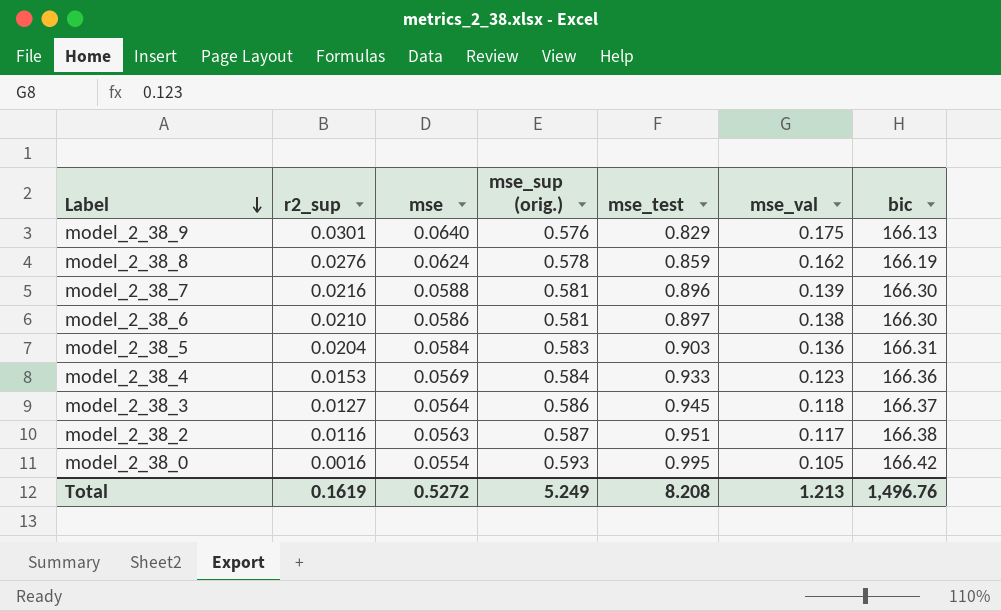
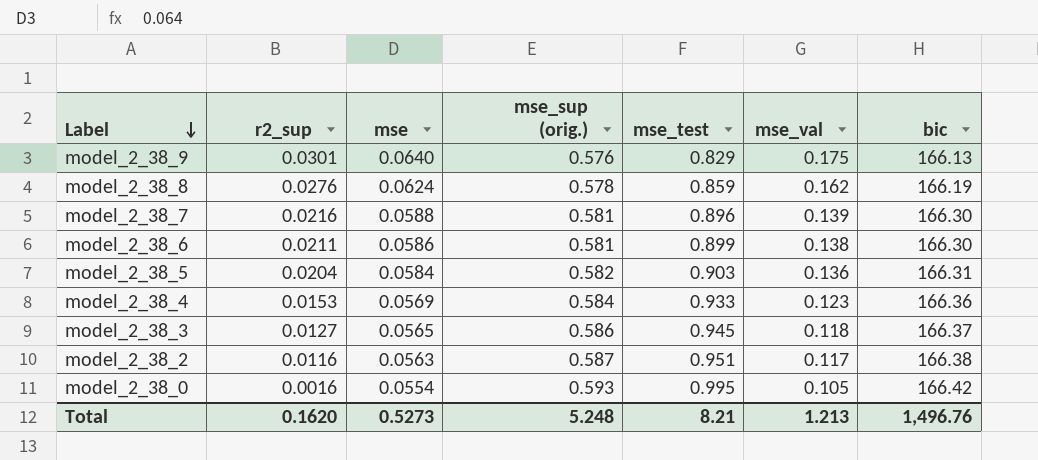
model_2_38_6 | r2_sup: 0.0210 -> 0.0211
model_2_38_6 | mse_test: 0.897 -> 0.899
model_2_38_5 | mse_sup (orig.): 0.583 -> 0.582
model_2_38_3 | mse: 0.0564 -> 0.0565
Total | r2_sup: 0.1619 -> 0.1620
Total | mse: 0.5272 -> 0.5273
Total | mse_sup (orig.): 5.249 -> 5.248
Total | mse_test: 8.208 -> 8.21

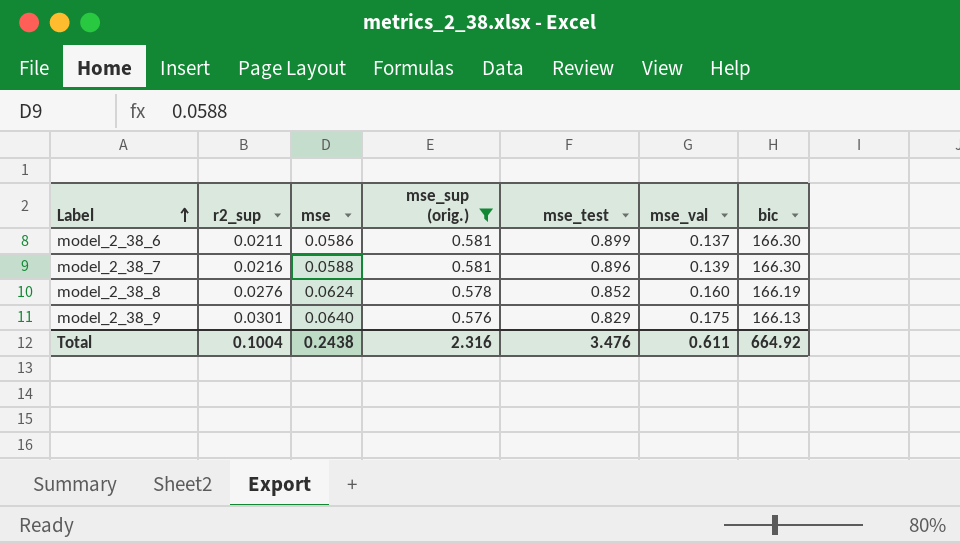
filter: none -> mse_sup (orig.) <= 0.581
row order: Label descending -> Label ascending
model_2_38_6 | mse_val: 0.138 -> 0.137
model_2_38_8 | mse_test: 0.859 -> 0.852
model_2_38_8 | mse_val: 0.162 -> 0.160
Total | r2_sup: 0.1620 -> 0.1004
Total | mse: 0.5273 -> 0.2438
Total | mse_sup (orig.): 5.248 -> 2.316
Total | mse_test: 8.21 -> 3.476
Total | mse_val: 1.213 -> 0.611
Total | bic: 1,496.76 -> 664.92

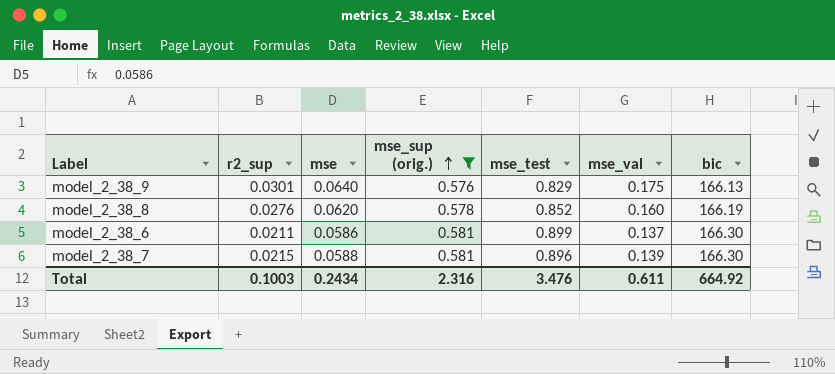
row order: Label ascending -> mse_sup (orig.) ascending
model_2_38_8 | mse: 0.0624 -> 0.0620
model_2_38_7 | r2_sup: 0.0216 -> 0.0215
Total | r2_sup: 0.1004 -> 0.1003
Total | mse: 0.2438 -> 0.2434

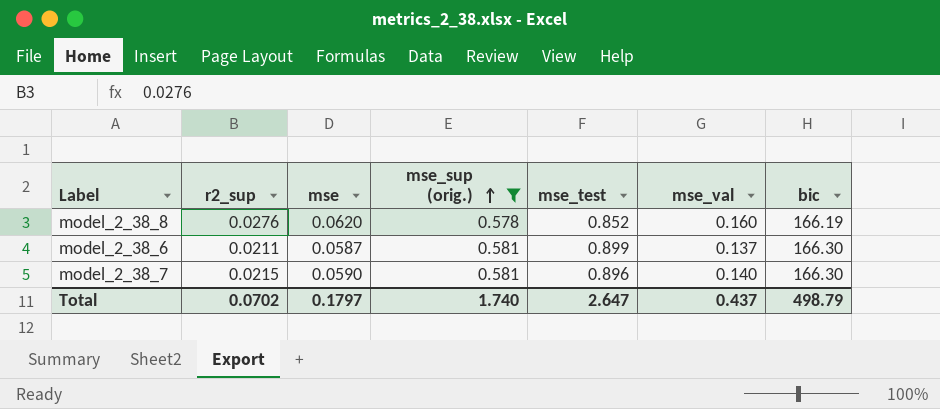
row model_2_38_9: 0.0301 | 0.0640 | 0.576 | 0.829 | 0.175 | 166.13 -> none
model_2_38_6 | mse: 0.0586 -> 0.0587
model_2_38_7 | mse: 0.0588 -> 0.0590
model_2_38_7 | mse_val: 0.139 -> 0.140
Total | r2_sup: 0.1003 -> 0.0702
Total | mse: 0.2434 -> 0.1797
Total | mse_sup (orig.): 2.316 -> 1.740
Total | mse_test: 3.476 -> 2.647
Total | mse_val: 0.611 -> 0.437
Total | bic: 664.92 -> 498.79

